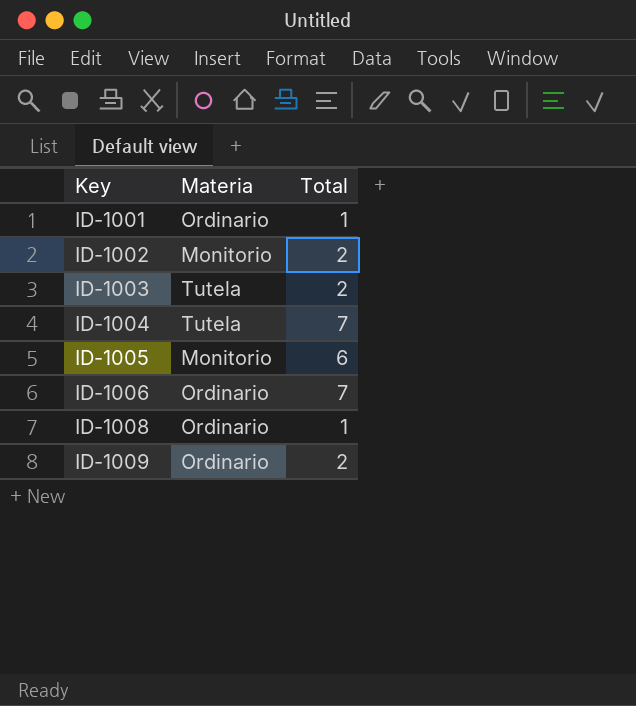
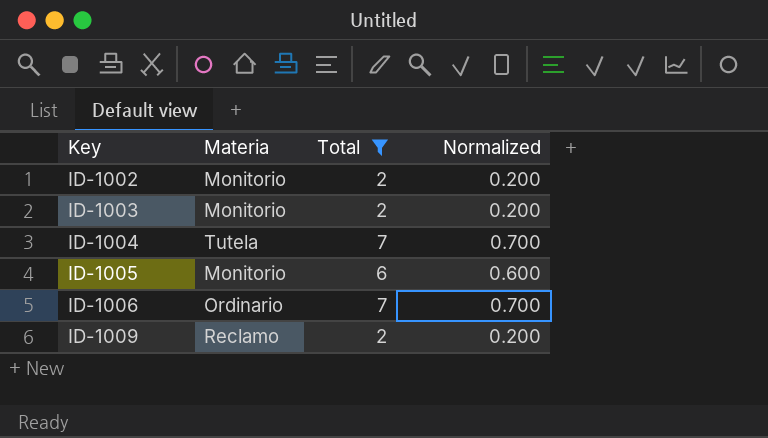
filter: none -> Total != 1
column Normalized | formula: none -> [Total] * 0.1
ID-1003 | Materia: Tutela -> Monitorio
ID-1009 | Materia: Ordinario -> Reclamo

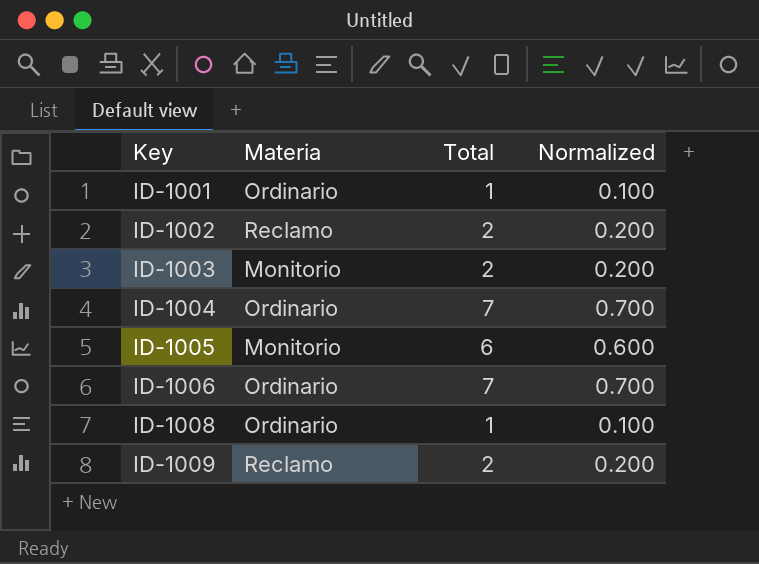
filter: Total != 1 -> none
ID-1002 | Materia: Monitorio -> Reclamo
ID-1004 | Materia: Tutela -> Ordinario

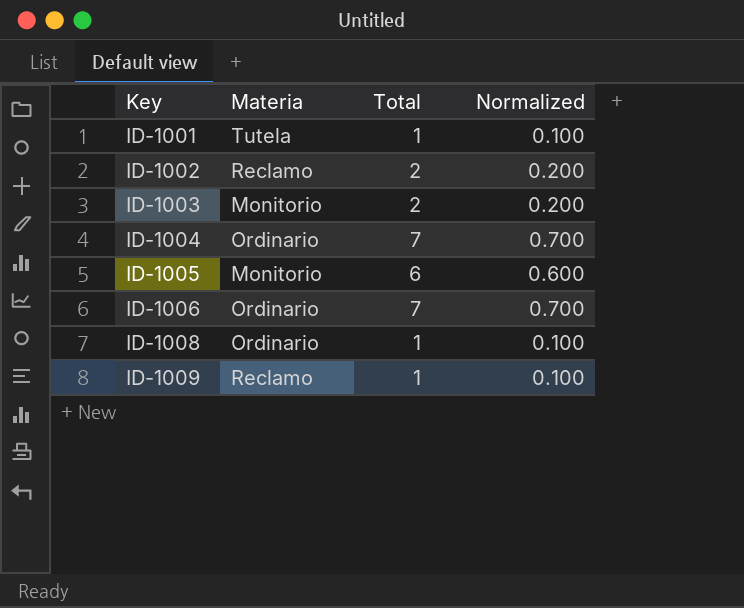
ID-1001 | Materia: Ordinario -> Tutela
ID-1009 | Total: 2 -> 1
ID-1009 | Normalized: 0.200 -> 0.100

